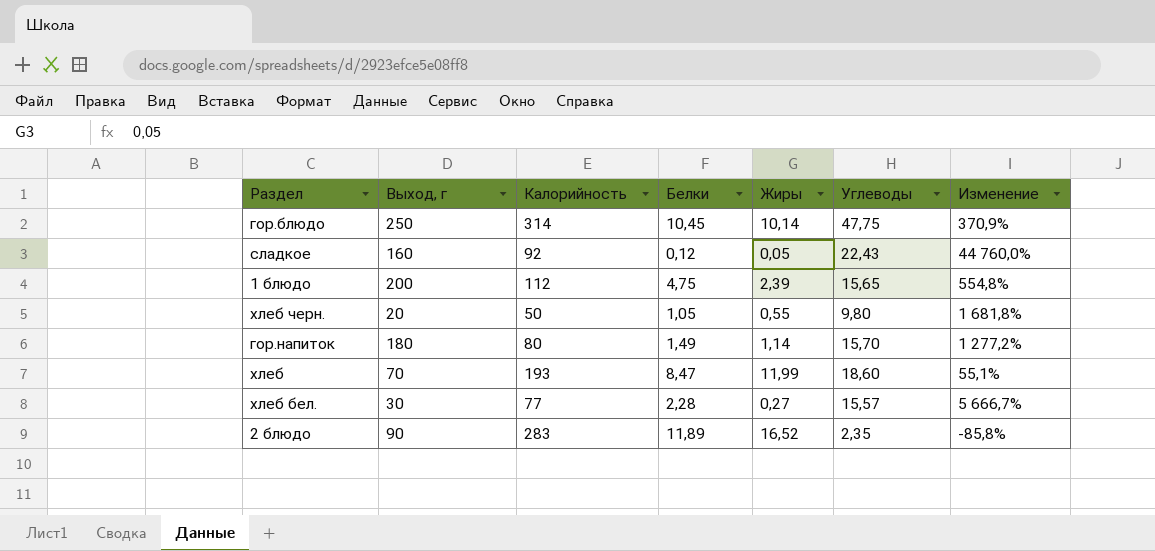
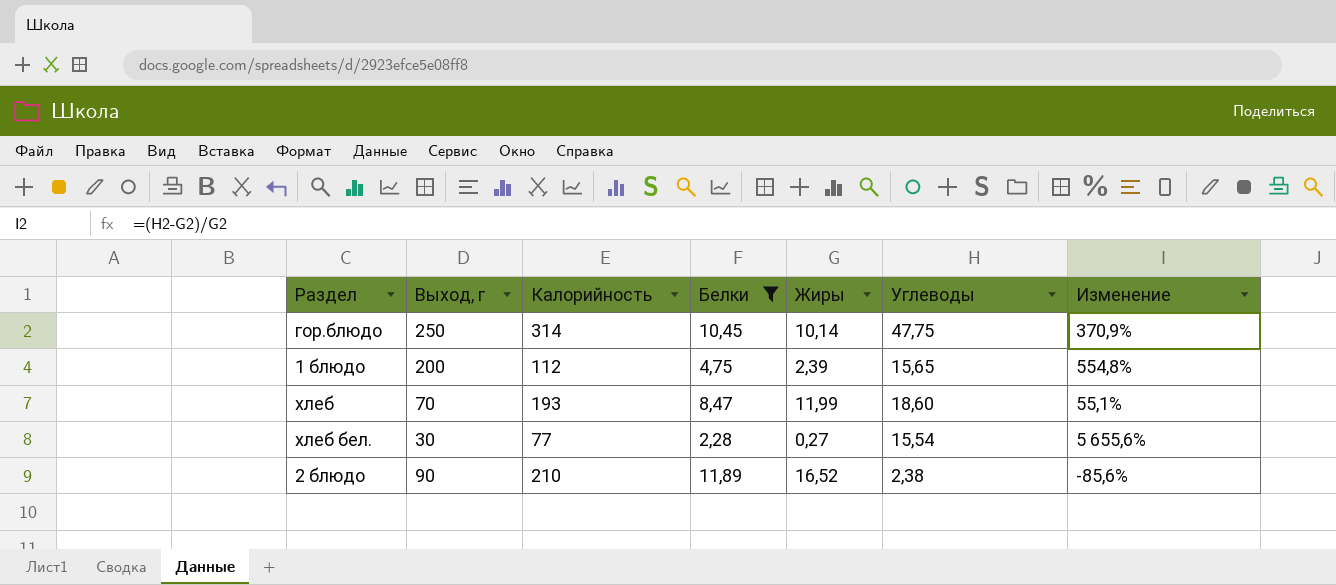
filter: none -> Белки >= 2,28
хлеб бел. | Углеводы: 15,57 -> 15,54
хлеб бел. | Изменение: 5 666,7% -> 5 655,6%
2 блюдо | Калорийность: 283 -> 210
2 блюдо | Углеводы: 2,35 -> 2,38
2 блюдо | Изменение: -85,8% -> -85,6%

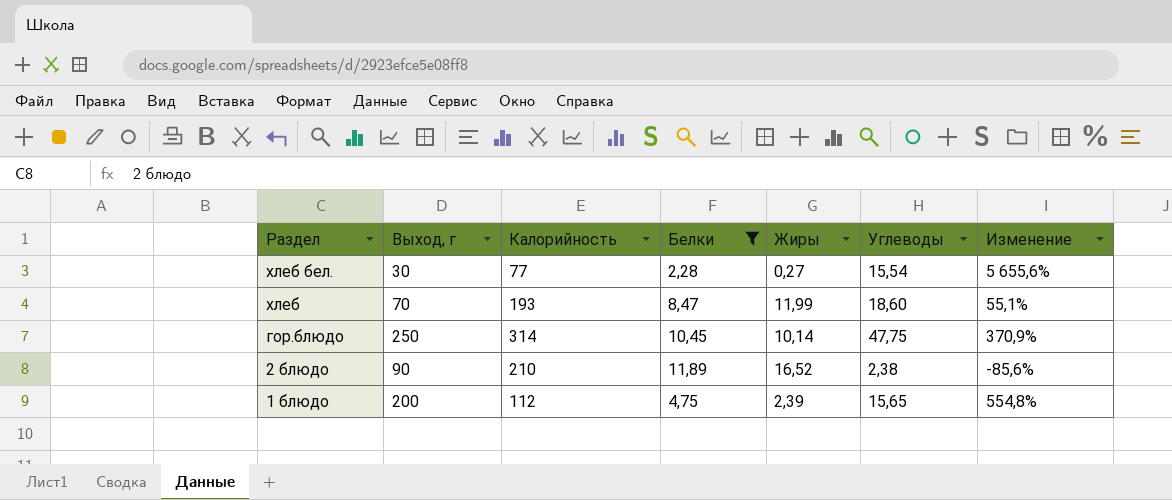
row order: none -> Раздел descending

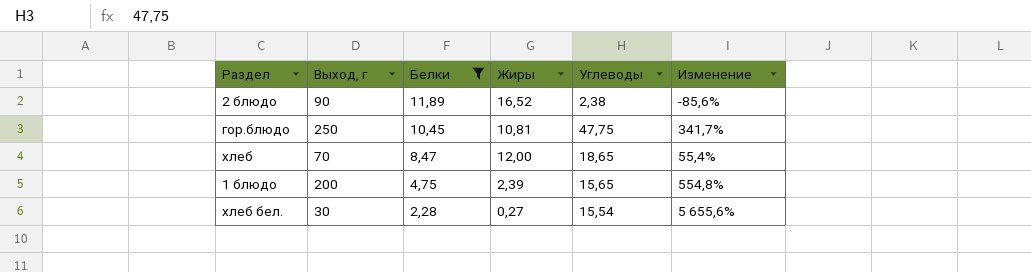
row order: Раздел descending -> Белки descending
column Калорийность | position: 3 -> none
гор.блюдо | Жиры: 10,14 -> 10,81
гор.блюдо | Изменение: 370,9% -> 341,7%
хлеб | Жиры: 11,99 -> 12,00
хлеб | Углеводы: 18,60 -> 18,65
хлеб | Изменение: 55,1% -> 55,4%

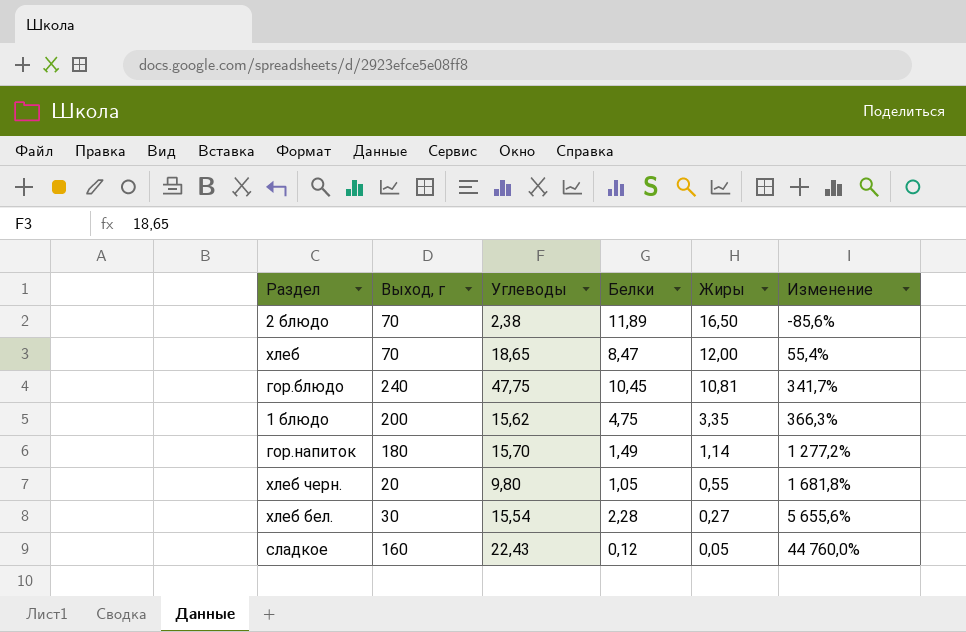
filter: Белки >= 2,28 -> none
row order: Белки descending -> Жиры descending
column Углеводы | position: 5 -> 3
2 блюдо | Выход, г: 90 -> 70
2 блюдо | Жиры: 16,52 -> 16,50
гор.блюдо | Выход, г: 250 -> 240
1 блюдо | Углеводы: 15,65 -> 15,62
1 блюдо | Жиры: 2,39 -> 3,35
1 блюдо | Изменение: 554,8% -> 366,3%

